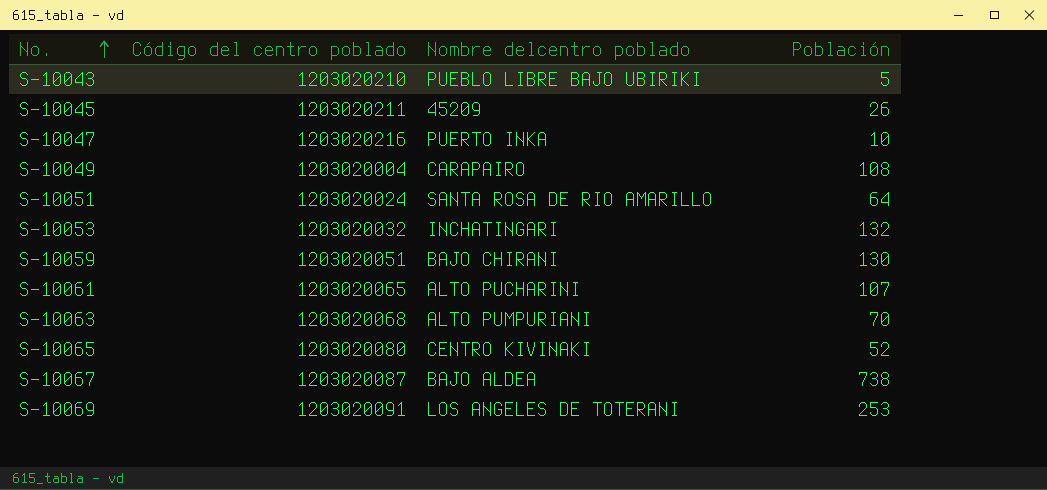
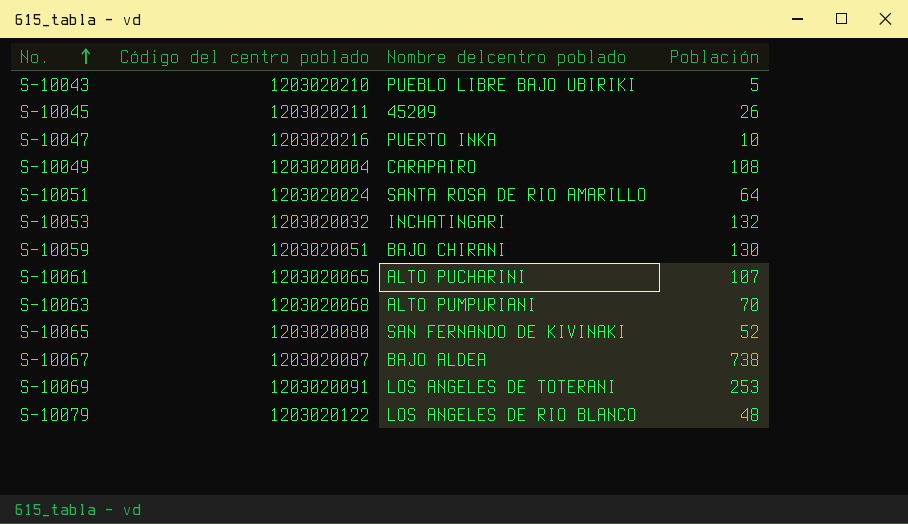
S-10065 | Nombre delcentro poblado: CENTRO KIVINAKI -> SAN FERNANDO DE KIVINAKI
row S-10079: none -> 1203020122 | LOS ANGELES DE RIO BLANCO | 48

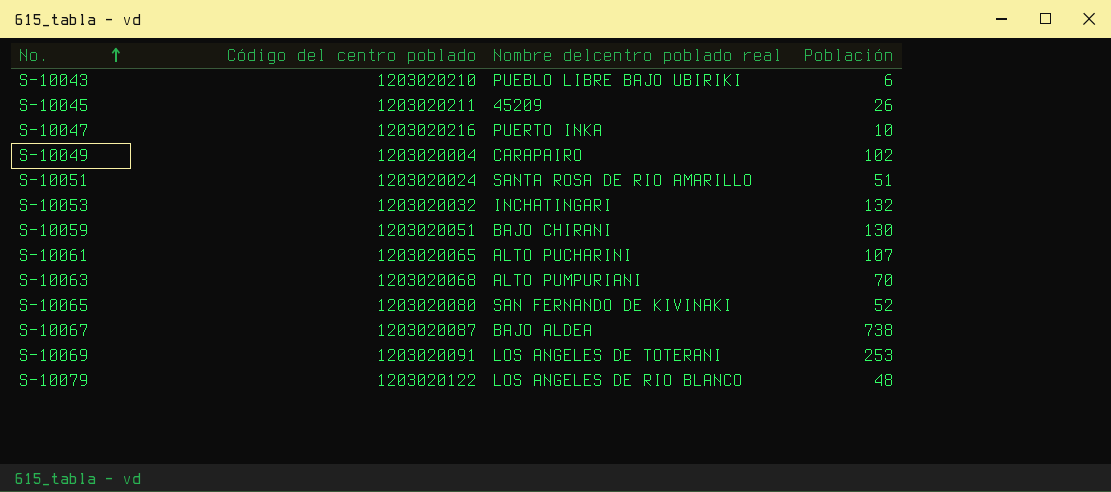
column name: Nombre delcentro poblado -> Nombre delcentro poblado real
S-10043 | Población: 5 -> 6
S-10049 | Población: 108 -> 102
S-10051 | Población: 64 -> 51

